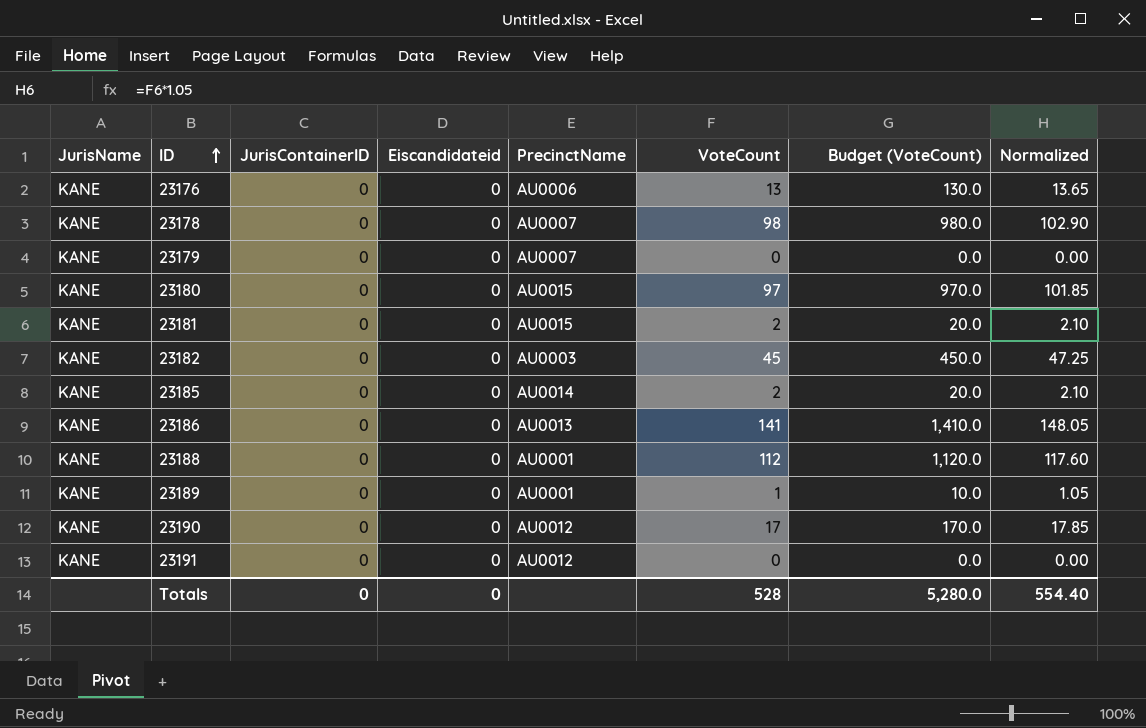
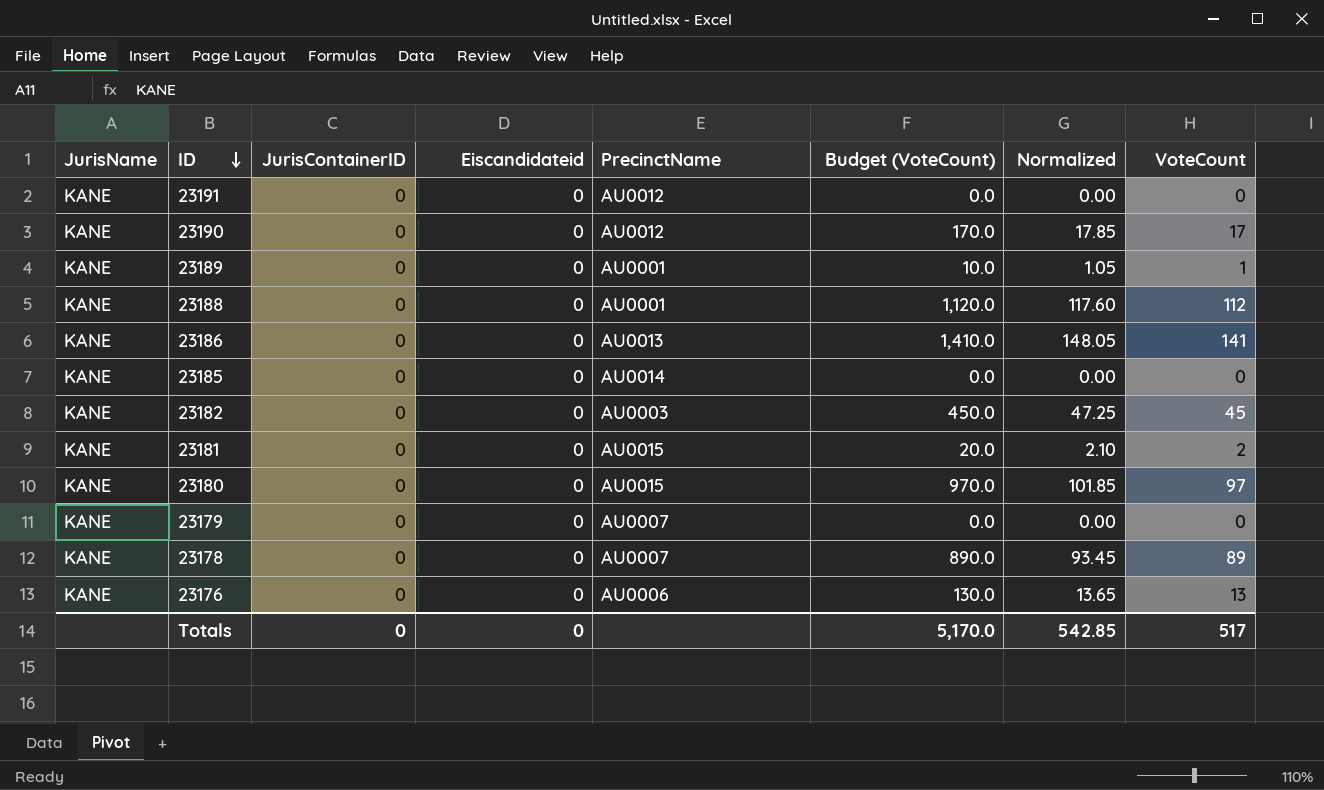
row order: ID ascending -> ID descending
column VoteCount | position: 6 -> 8
23185 | Budget (VoteCount): 20.0 -> 0.0
23185 | Normalized: 2.10 -> 0.00
23185 | VoteCount: 2 -> 0
23178 | Budget (VoteCount): 980.0 -> 890.0
23178 | Normalized: 102.90 -> 93.45
23178 | VoteCount: 98 -> 89
Totals | Budget (VoteCount): 5,280.0 -> 5,170.0
Totals | Normalized: 554.40 -> 542.85
Totals | VoteCount: 528 -> 517

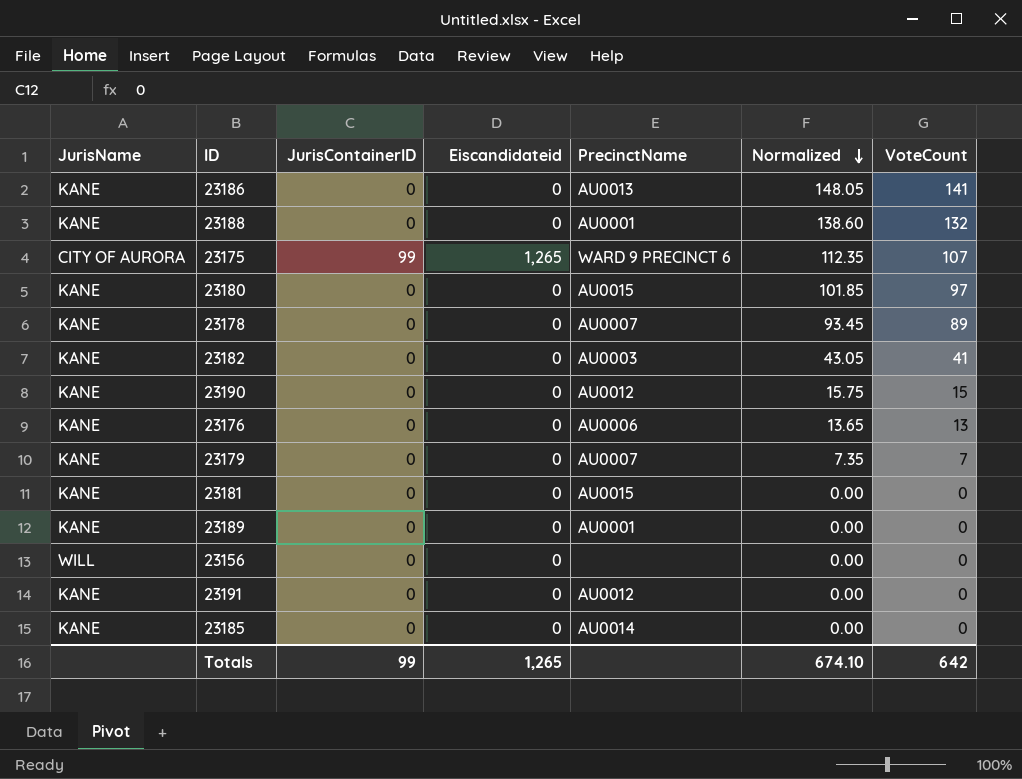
row order: ID descending -> Normalized descending
column Budget (VoteCount) | formula: [VoteCount] * 10 -> none
23188 | Normalized: 117.60 -> 138.60
23188 | VoteCount: 112 -> 132
row 23175: none -> CITY OF AURORA | 99 | 1,265 | WARD 9 PRECINCT 6 | 112.35 | 107
23182 | Normalized: 47.25 -> 43.05
23182 | VoteCount: 45 -> 41
23190 | Normalized: 17.85 -> 15.75
23190 | VoteCount: 17 -> 15
23179 | Normalized: 0.00 -> 7.35
23179 | VoteCount: 0 -> 7
23181 | Normalized: 2.10 -> 0.00
23181 | VoteCount: 2 -> 0
23189 | Normalized: 1.05 -> 0.00
23189 | VoteCount: 1 -> 0
row 23156: none -> WILL | 0 | 0 | none | 0.00 | 0
Totals | JurisContainerID: 0 -> 99
Totals | Eiscandidateid: 0 -> 1,265
Totals | Normalized: 542.85 -> 674.10
Totals | VoteCount: 517 -> 642

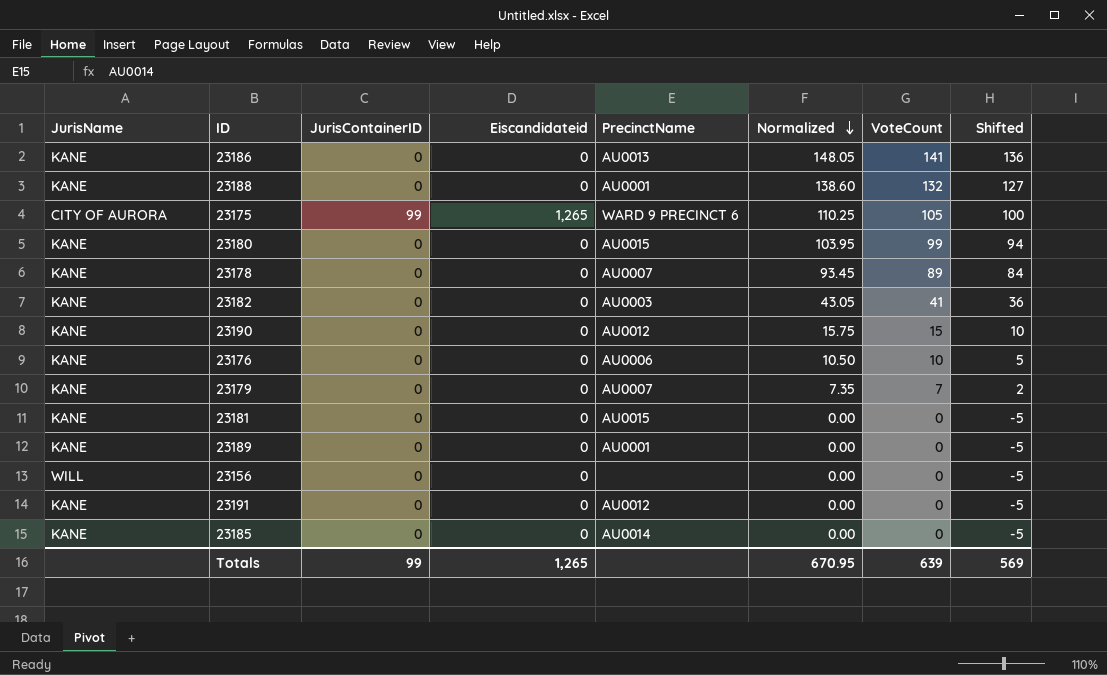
column Shifted | formula: none -> [VoteCount] - 5
23175 | Normalized: 112.35 -> 110.25
23175 | VoteCount: 107 -> 105
23180 | Normalized: 101.85 -> 103.95
23180 | VoteCount: 97 -> 99
23176 | Normalized: 13.65 -> 10.50
23176 | VoteCount: 13 -> 10
Totals | Normalized: 674.10 -> 670.95
Totals | VoteCount: 642 -> 639

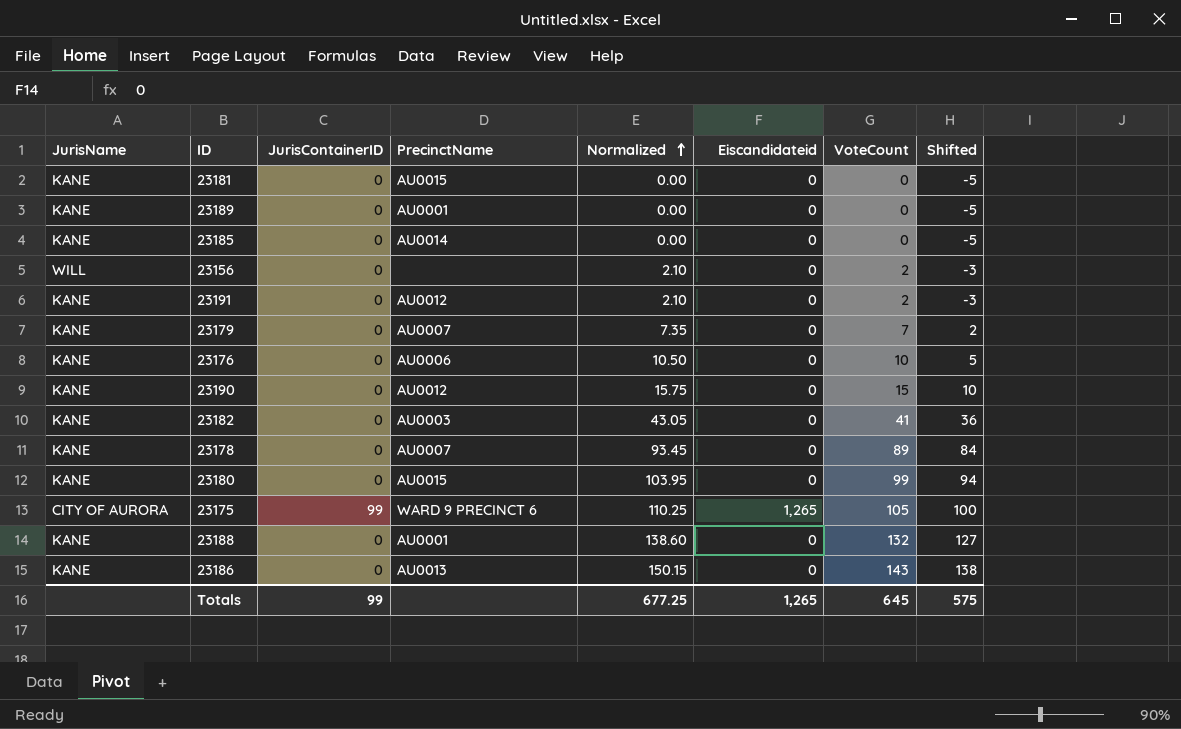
row order: Normalized descending -> Normalized ascending
column Eiscandidateid | position: 4 -> 6
23156 | Normalized: 0.00 -> 2.10
23156 | VoteCount: 0 -> 2
23156 | Shifted: -5 -> -3
23191 | Normalized: 0.00 -> 2.10
23191 | VoteCount: 0 -> 2
23191 | Shifted: -5 -> -3
23186 | Normalized: 148.05 -> 150.15
23186 | VoteCount: 141 -> 143
23186 | Shifted: 136 -> 138
Totals | Normalized: 670.95 -> 677.25
Totals | VoteCount: 639 -> 645
Totals | Shifted: 569 -> 575

